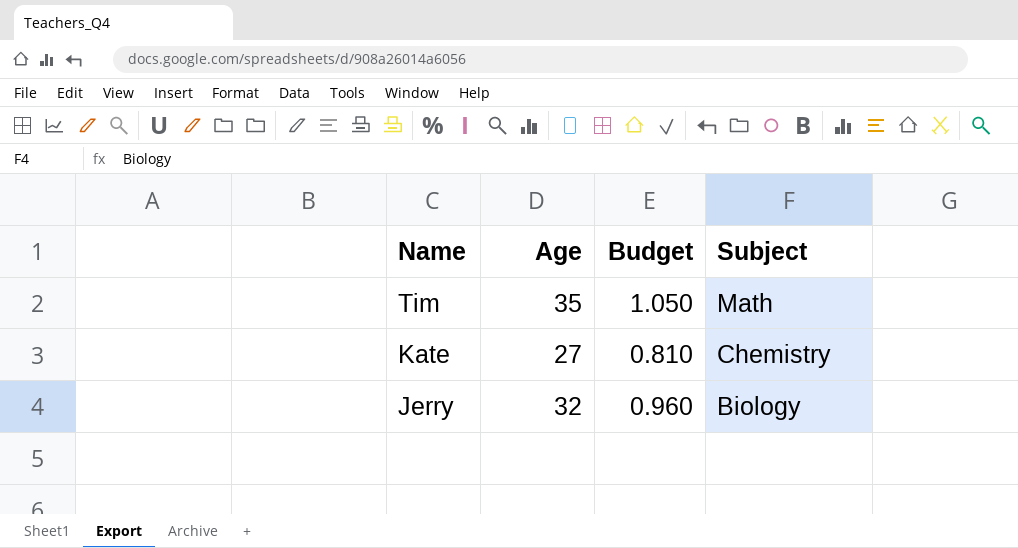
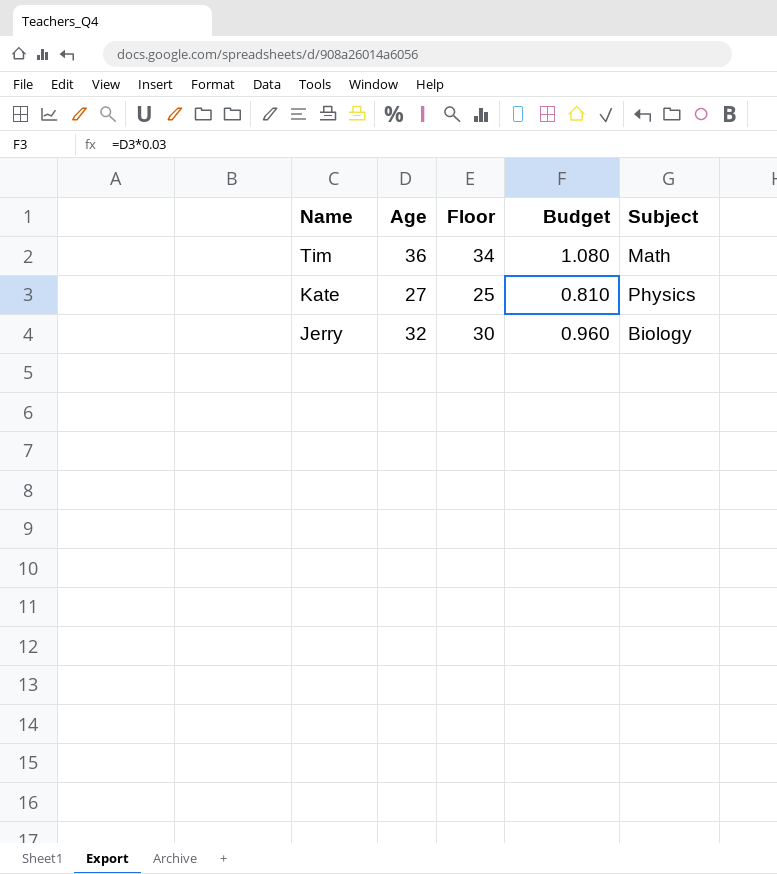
column Floor | formula: none -> [Age] - 2
Tim | Age: 35 -> 36
Tim | Budget: 1.050 -> 1.080
Kate | Subject: Chemistry -> Physics

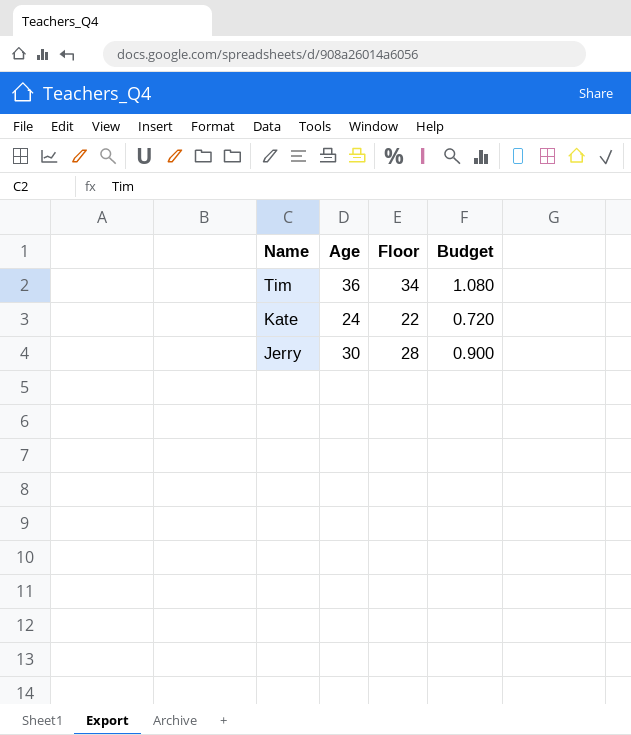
column Subject | position: 5 -> none
Kate | Age: 27 -> 24
Kate | Floor: 25 -> 22
Kate | Budget: 0.810 -> 0.720
Jerry | Age: 32 -> 30
Jerry | Floor: 30 -> 28
Jerry | Budget: 0.960 -> 0.900

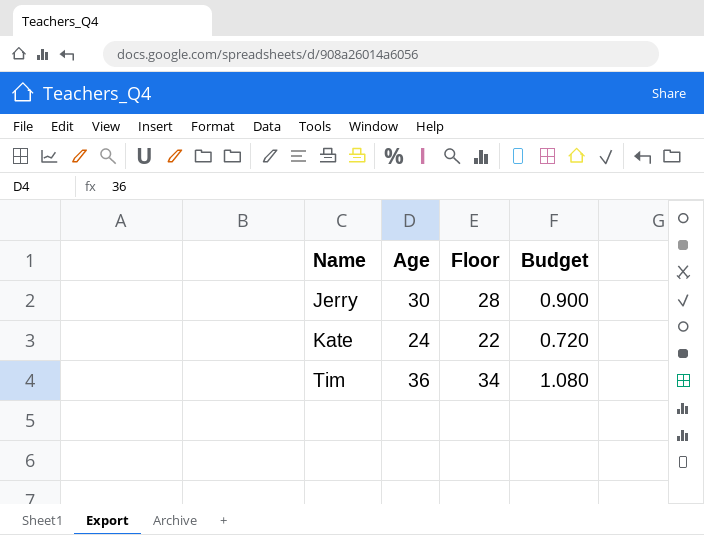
row order: Name descending -> Name ascending

